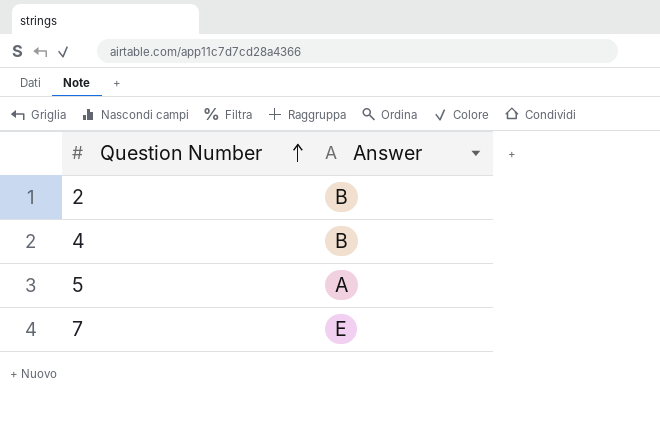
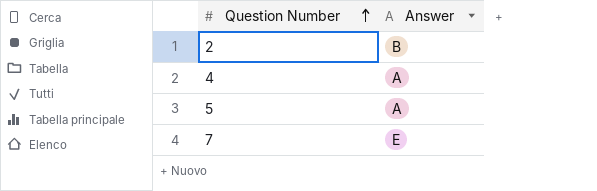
4 | Answer: B -> A

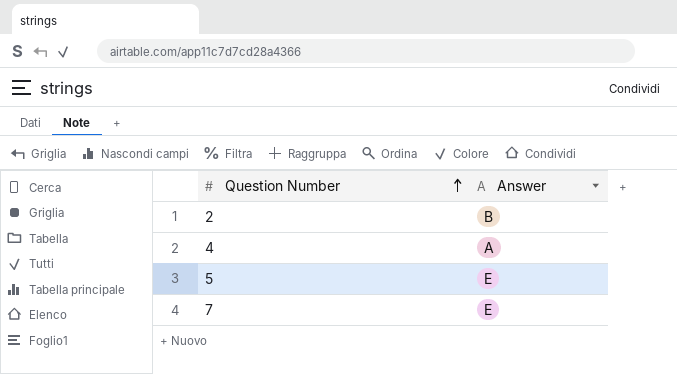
5 | Answer: A -> E

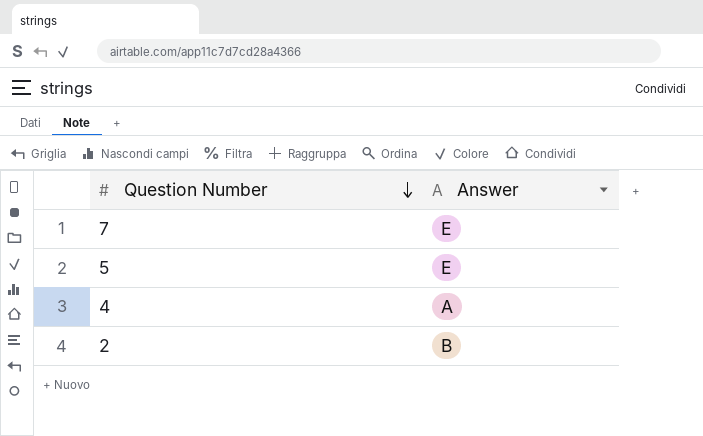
row order: Question Number ascending -> Question Number descending

